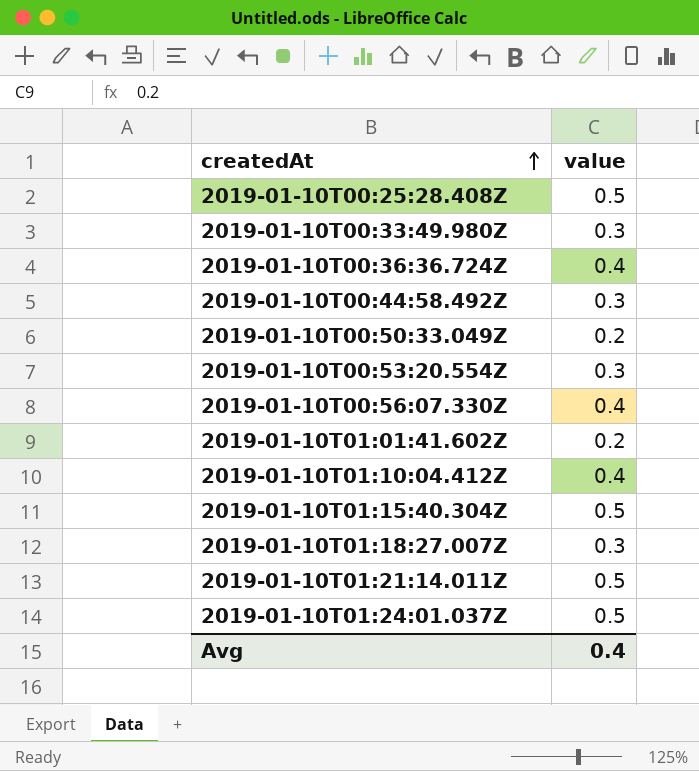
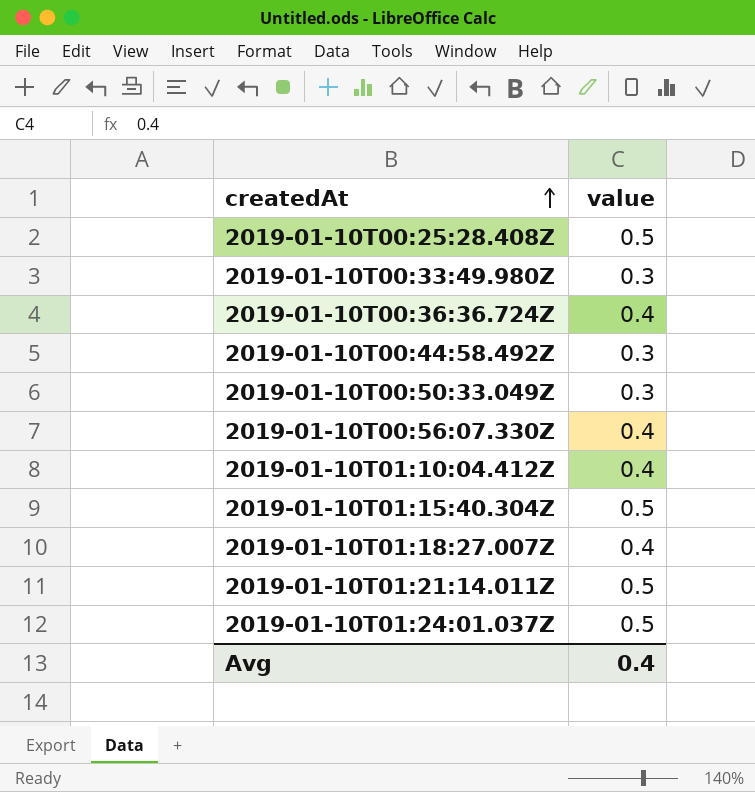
row 2019-01-10T00:53:20.554Z: 0.3 -> none
row 2019-01-10T01:01:41.602Z: 0.2 -> none
2019-01-10T00:50:33.049Z | value: 0.2 -> 0.3
2019-01-10T01:18:27.007Z | value: 0.3 -> 0.4

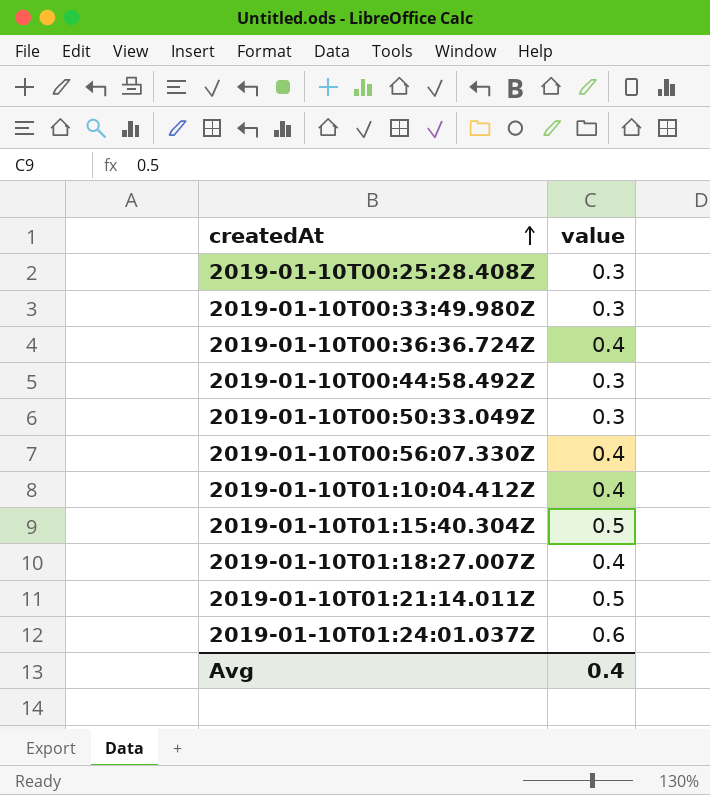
2019-01-10T00:25:28.408Z | value: 0.5 -> 0.3
2019-01-10T01:24:01.037Z | value: 0.5 -> 0.6

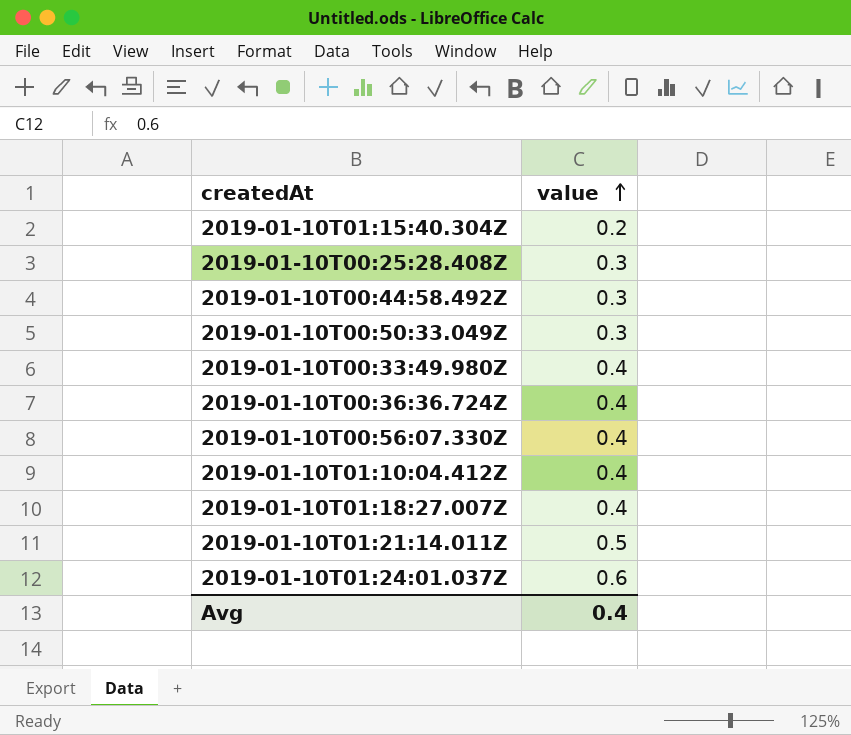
row order: createdAt ascending -> value ascending
2019-01-10T01:15:40.304Z | value: 0.5 -> 0.2
2019-01-10T00:33:49.980Z | value: 0.3 -> 0.4

